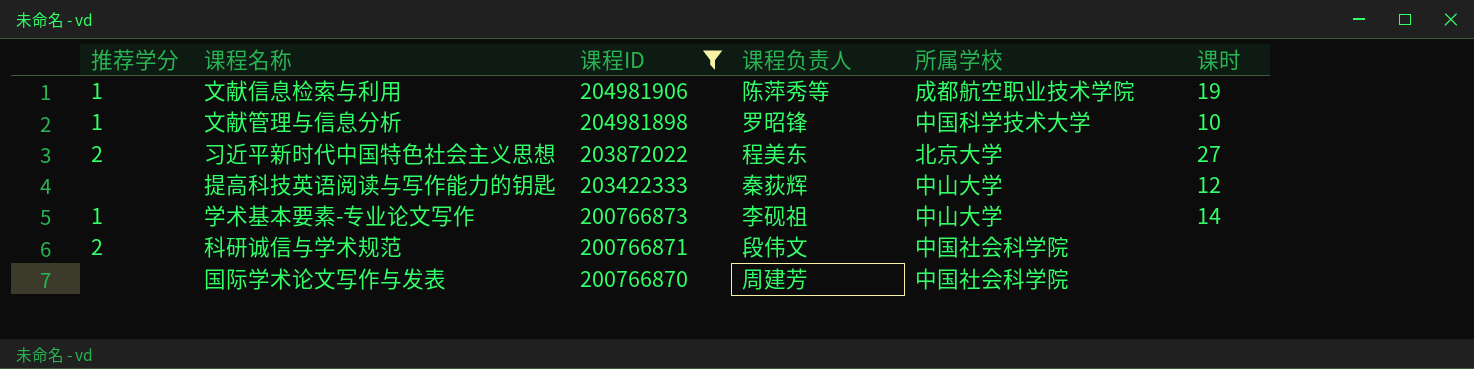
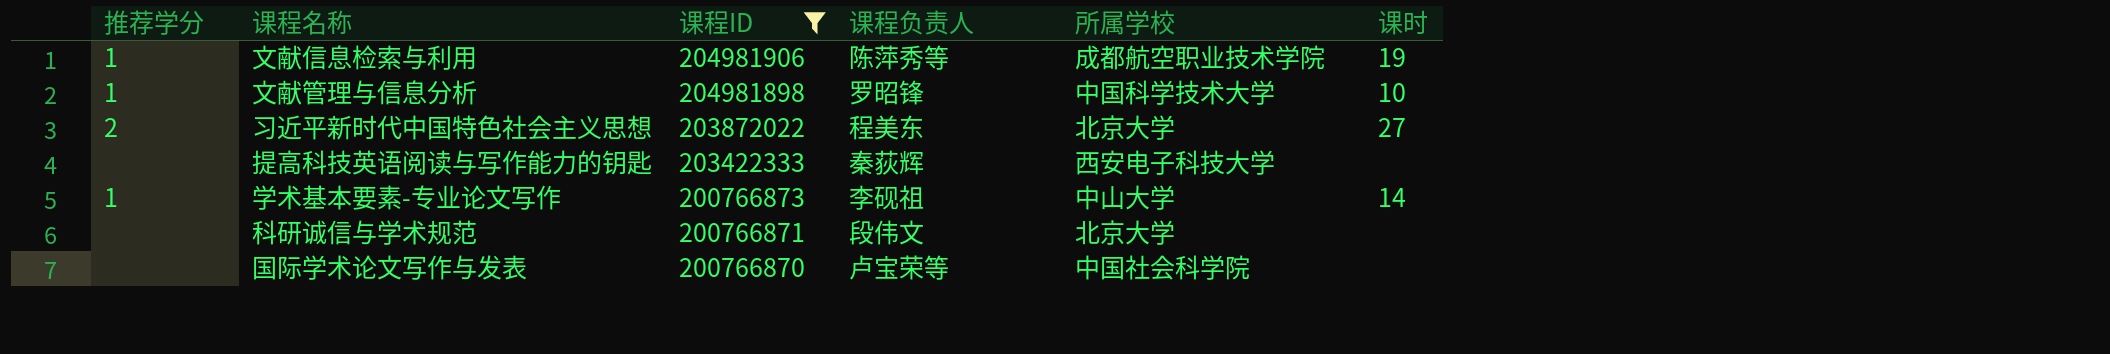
提高科技英语阅读与写作能力的钥匙 | 所属学校: 中山大学 -> 西安电子科技大学
提高科技英语阅读与写作能力的钥匙 | 课时: 12 -> none
科研诚信与学术规范 | 推荐学分: 2 -> none
科研诚信与学术规范 | 所属学校: 中国社会科学院 -> 北京大学
国际学术论文写作与发表 | 课程负责人: 周建芳 -> 卢宝荣等

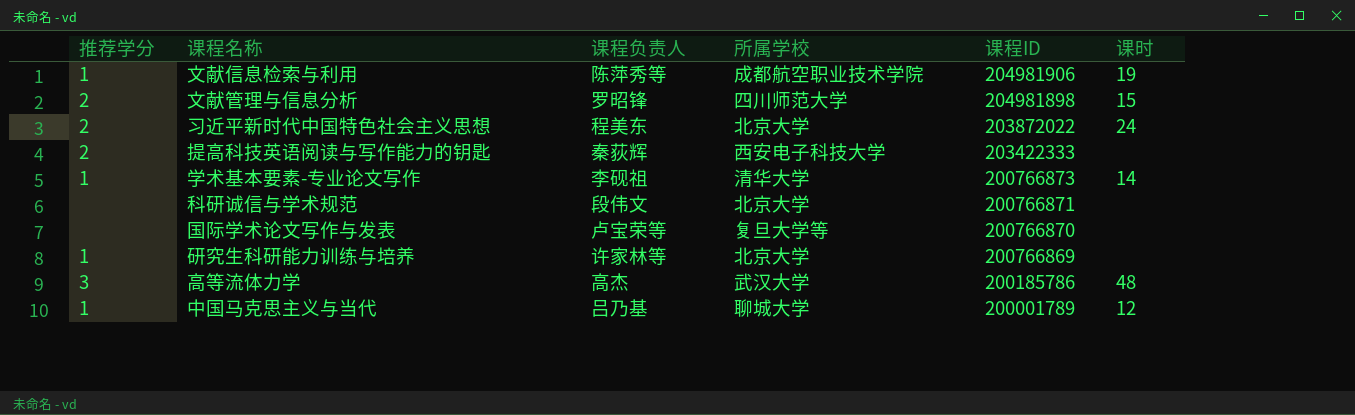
filter: 课程ID >= 200766870 -> none
column 课程ID | position: 3 -> 5
文献管理与信息分析 | 推荐学分: 1 -> 2
文献管理与信息分析 | 所属学校: 中国科学技术大学 -> 四川师范大学
文献管理与信息分析 | 课时: 10 -> 15
习近平新时代中国特色社会主义思想 | 课时: 27 -> 24
提高科技英语阅读与写作能力的钥匙 | 推荐学分: none -> 2
学术基本要素-专业论文写作 | 所属学校: 中山大学 -> 清华大学
国际学术论文写作与发表 | 所属学校: 中国社会科学院 -> 复旦大学等

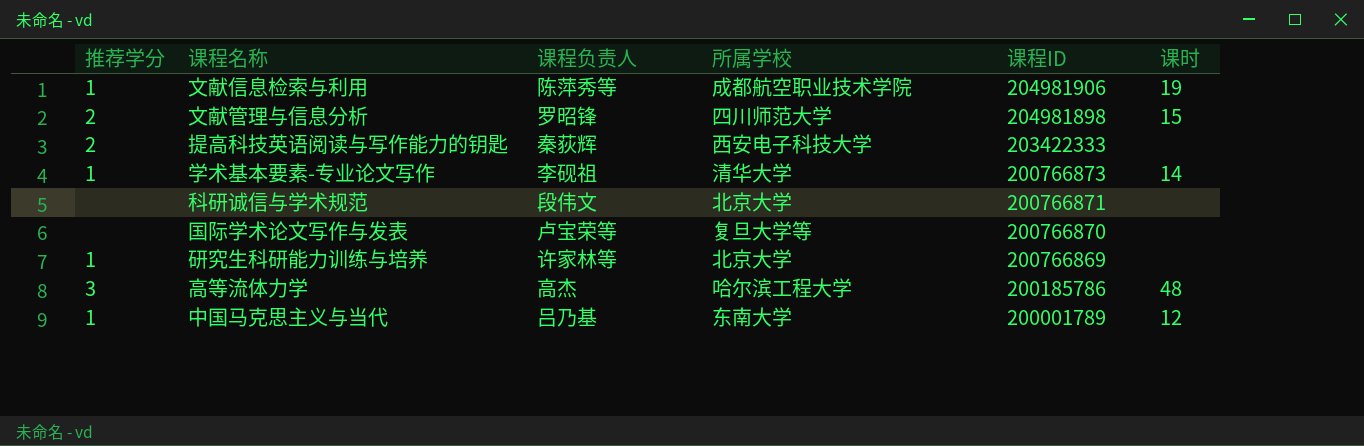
row 习近平新时代中国特色社会主义思想: 2 | 程美东 | 北京大学 | 203872022 | 24 -> none
高等流体力学 | 所属学校: 武汉大学 -> 哈尔滨工程大学
中国马克思主义与当代 | 所属学校: 聊城大学 -> 东南大学

